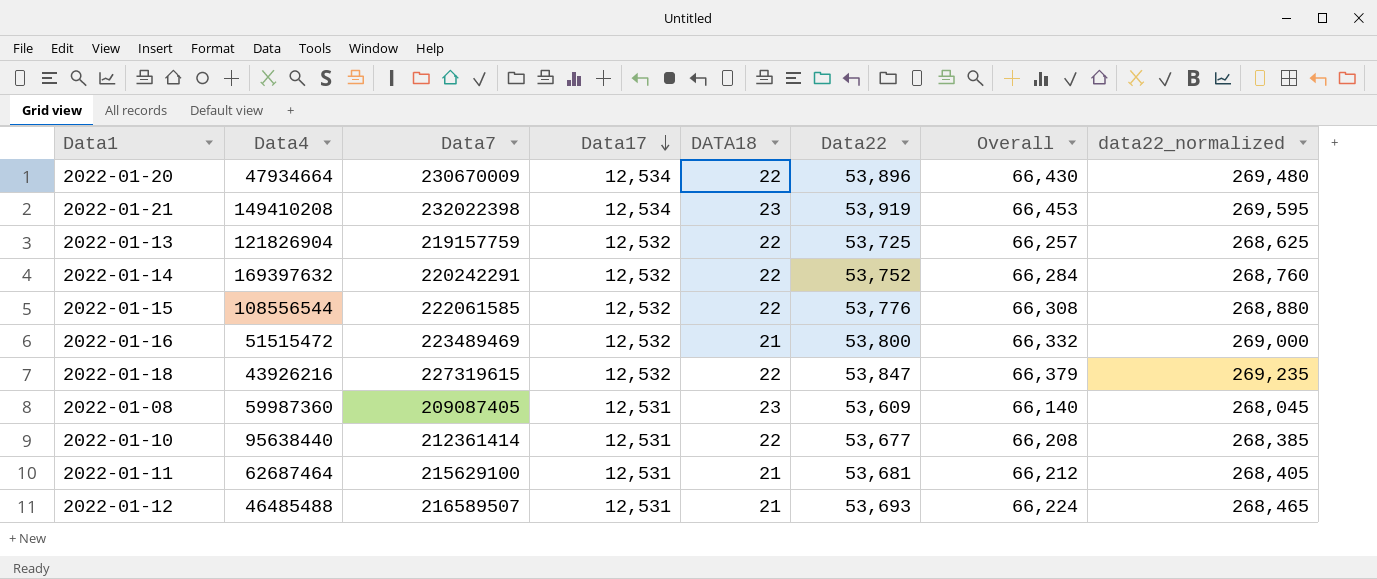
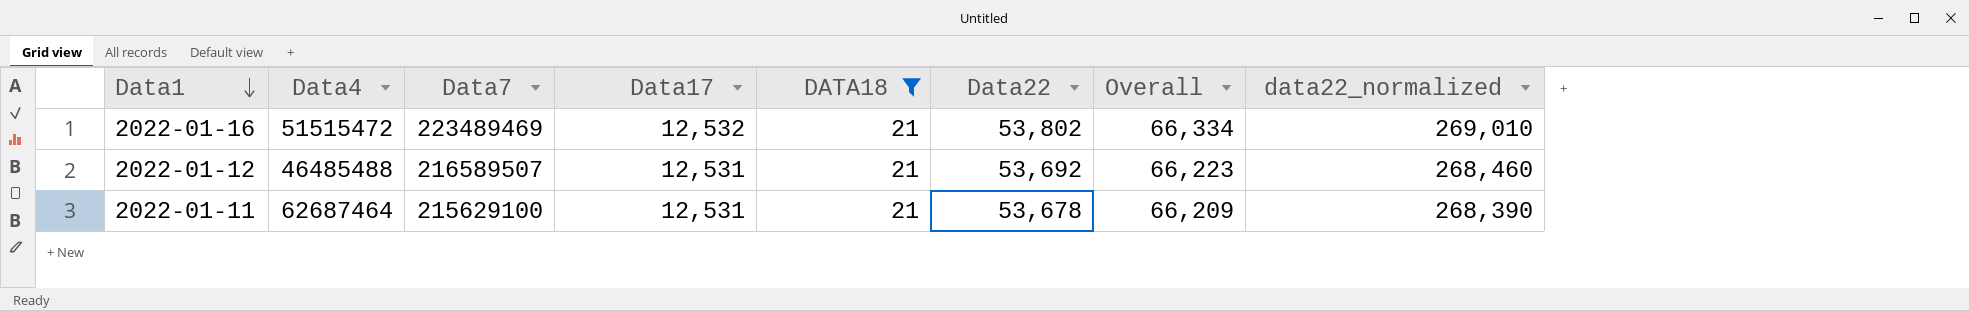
filter: none -> DATA18 = 21
row order: Data17 descending -> Data1 descending
2022-01-16 | Data22: 53,800 -> 53,802
2022-01-16 | Overall: 66,332 -> 66,334
2022-01-16 | data22_normalized: 269,000 -> 269,010
2022-01-12 | Data22: 53,693 -> 53,692
2022-01-12 | Overall: 66,224 -> 66,223
2022-01-12 | data22_normalized: 268,465 -> 268,460
2022-01-11 | Data22: 53,681 -> 53,678
2022-01-11 | Overall: 66,212 -> 66,209
2022-01-11 | data22_normalized: 268,405 -> 268,390

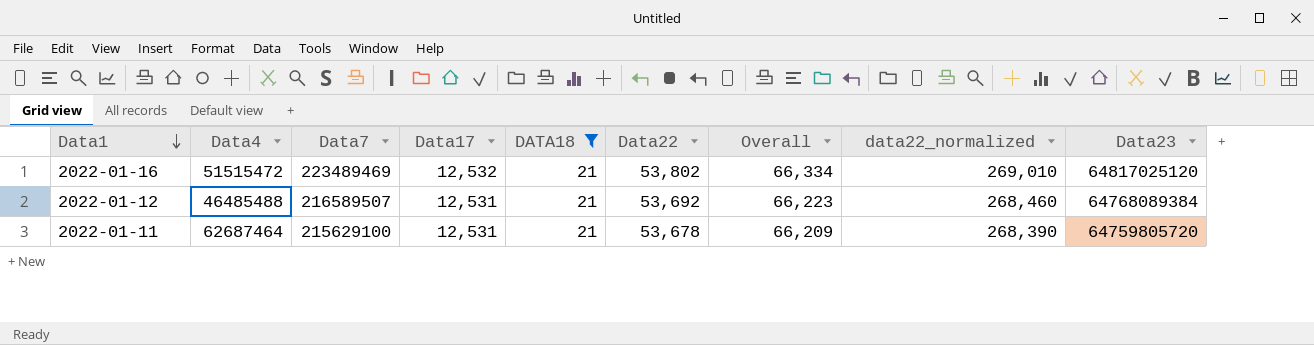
column Data23 | position: none -> 9

